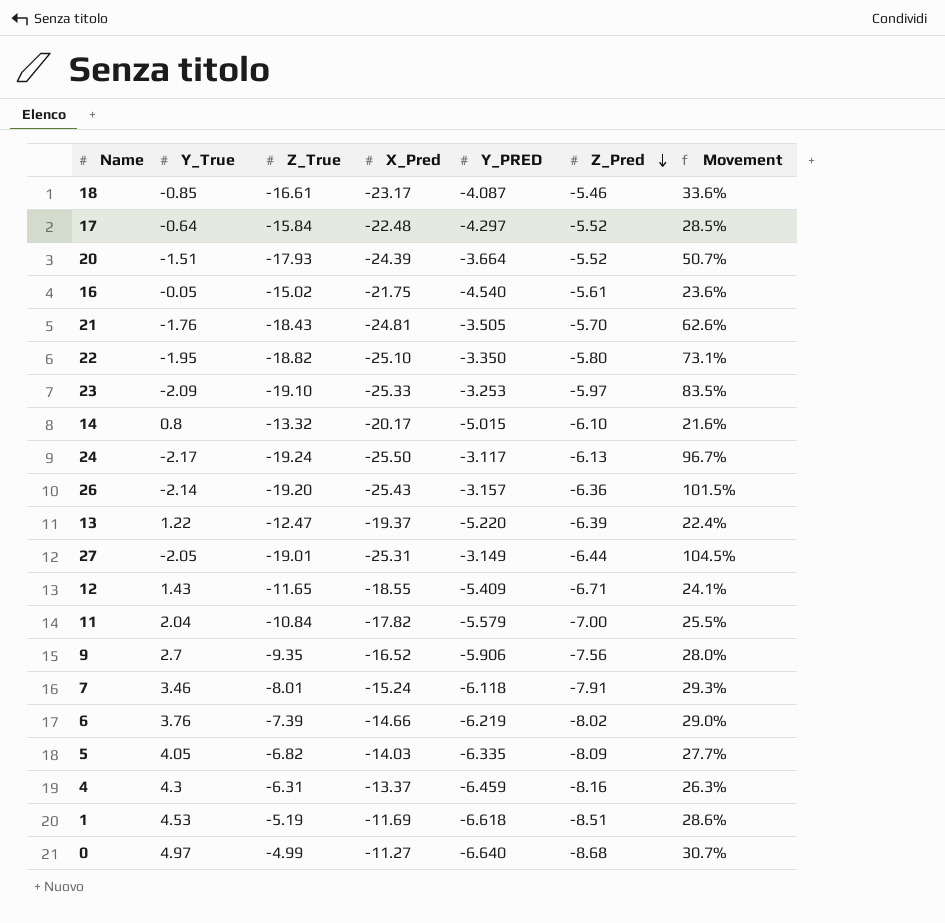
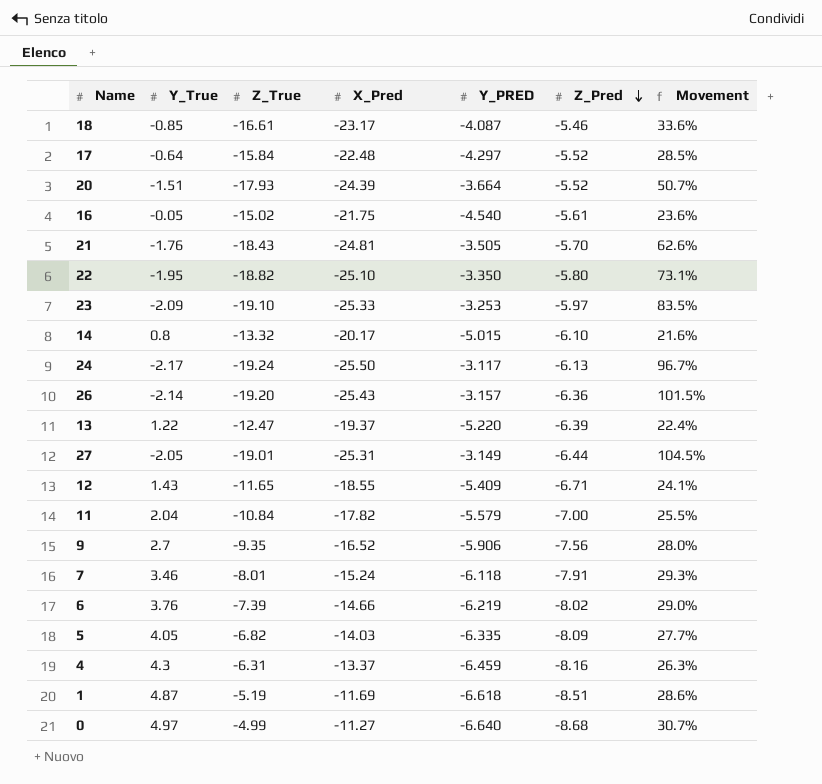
1 | Y_True: 4.53 -> 4.87

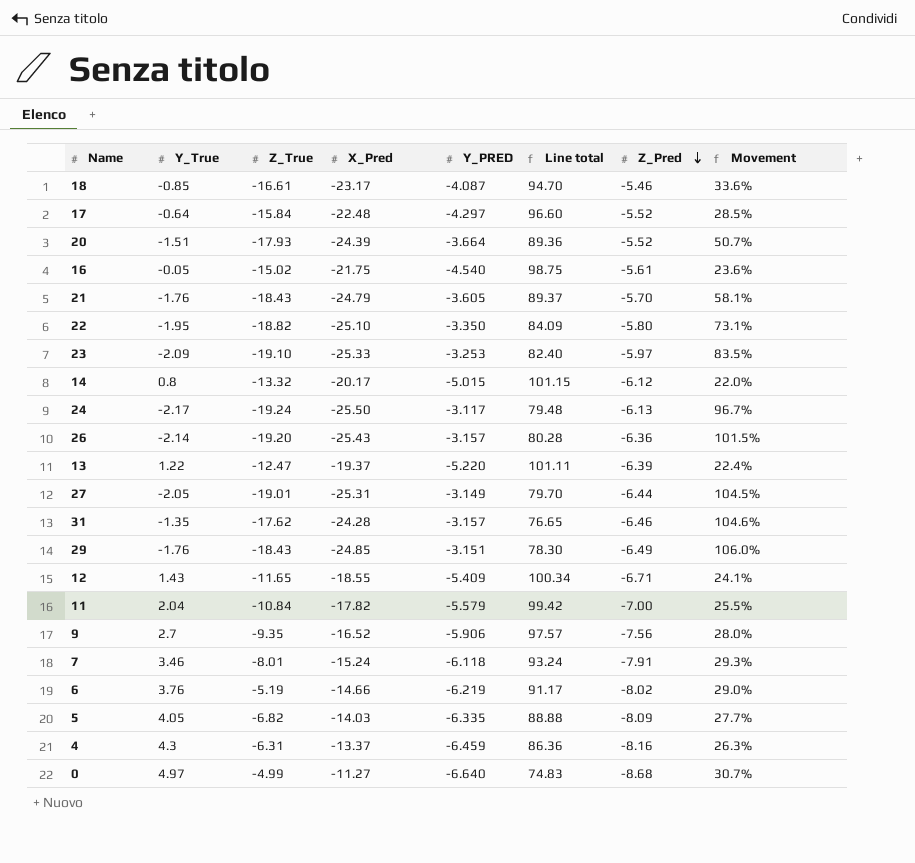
column Line total | formula: none -> [X_Pred] * [Y_PRED]
row 1: 4.87 | -5.19 | -11.69 | -6.618 | -8.51 | 28.6% -> none
21 | X_Pred: -24.81 -> -24.79
21 | Y_PRED: -3.505 -> -3.605
21 | Movement: 62.6% -> 58.1%
14 | Z_Pred: -6.10 -> -6.12
14 | Movement: 21.6% -> 22.0%
row 31: none -> -1.35 | -17.62 | -24.28 | -3.157 | 76.65 | -6.46 | 104.6%
row 29: none -> -1.76 | -18.43 | -24.85 | -3.151 | 78.30 | -6.49 | 106.0%
6 | Z_True: -7.39 -> -5.19

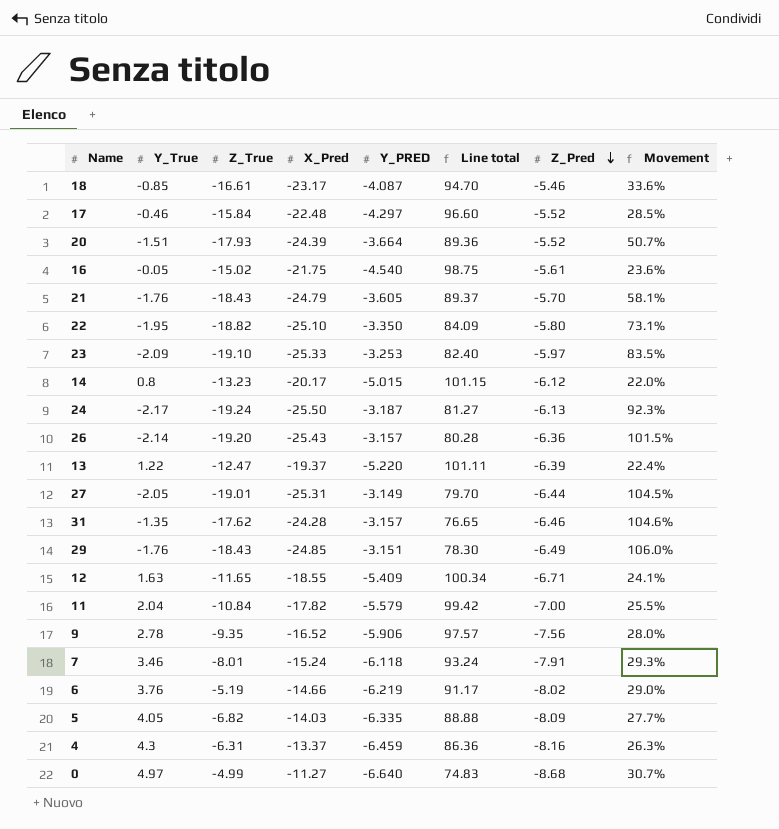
17 | Y_True: -0.64 -> -0.46
14 | Z_True: -13.32 -> -13.23
24 | Y_PRED: -3.117 -> -3.187
24 | Line total: 79.48 -> 81.27
24 | Movement: 96.7% -> 92.3%
12 | Y_True: 1.43 -> 1.63
9 | Y_True: 2.7 -> 2.78

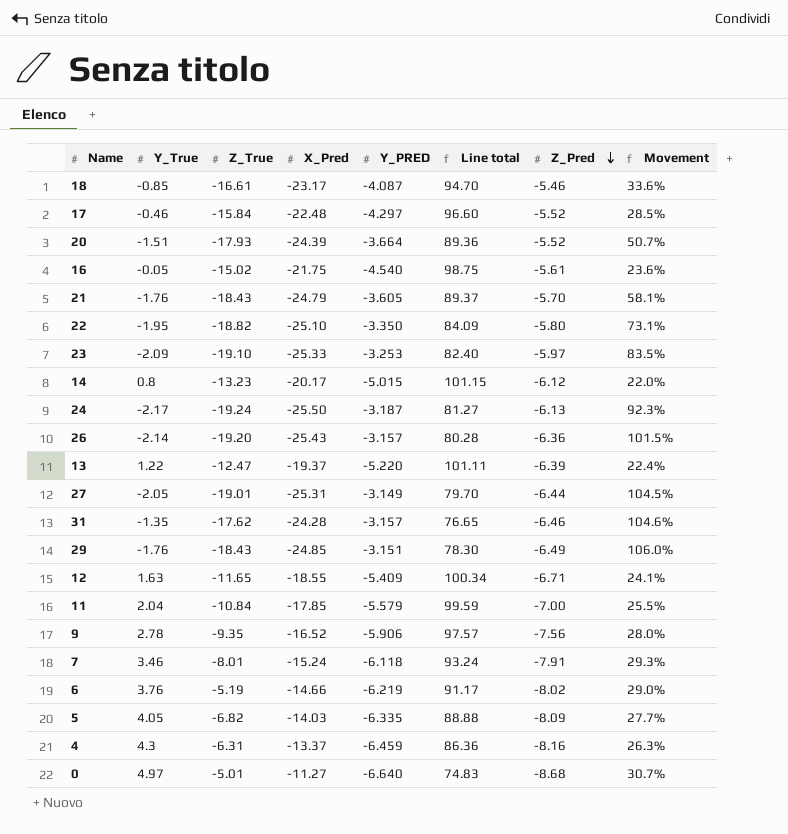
11 | X_Pred: -17.82 -> -17.85
11 | Line total: 99.42 -> 99.59
0 | Z_True: -4.99 -> -5.01

